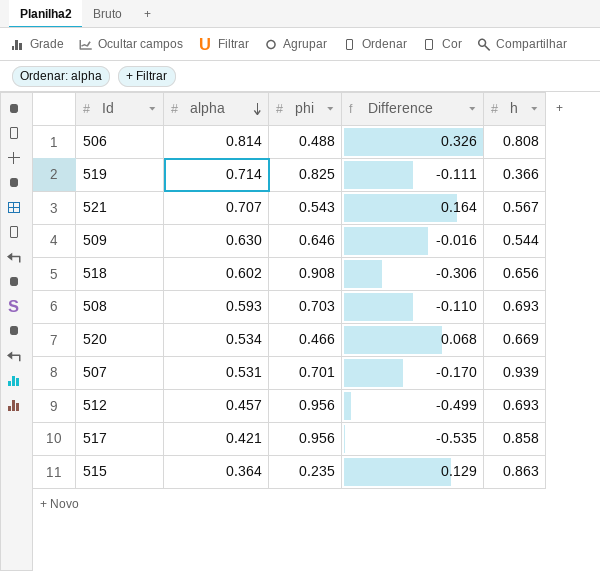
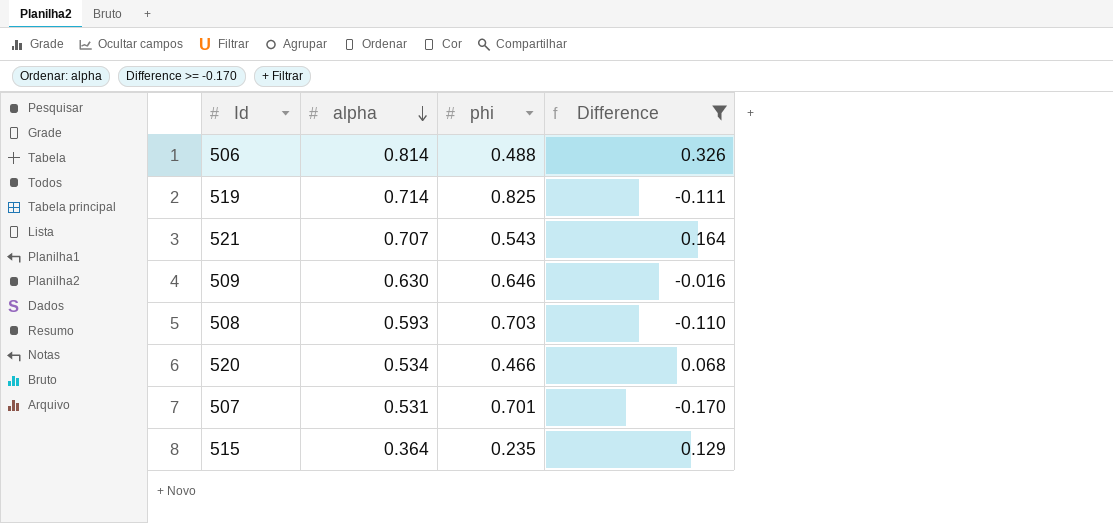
filter: none -> Difference >= -0.170
column h | position: 5 -> none

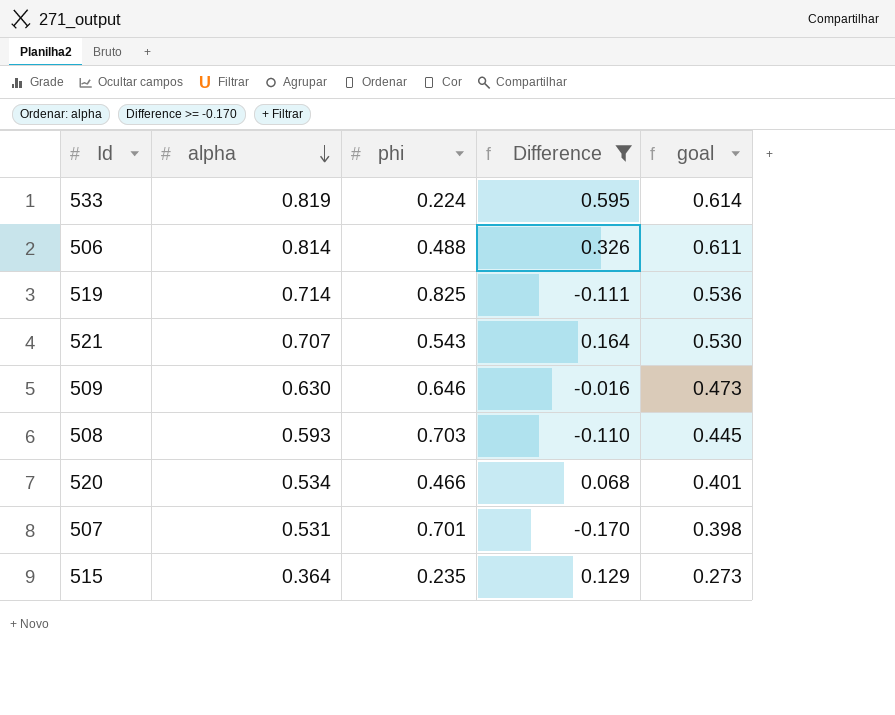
column goal | formula: none -> [alpha] * 0.75
row 533: none -> 0.819 | 0.224 | 0.595 | 0.614

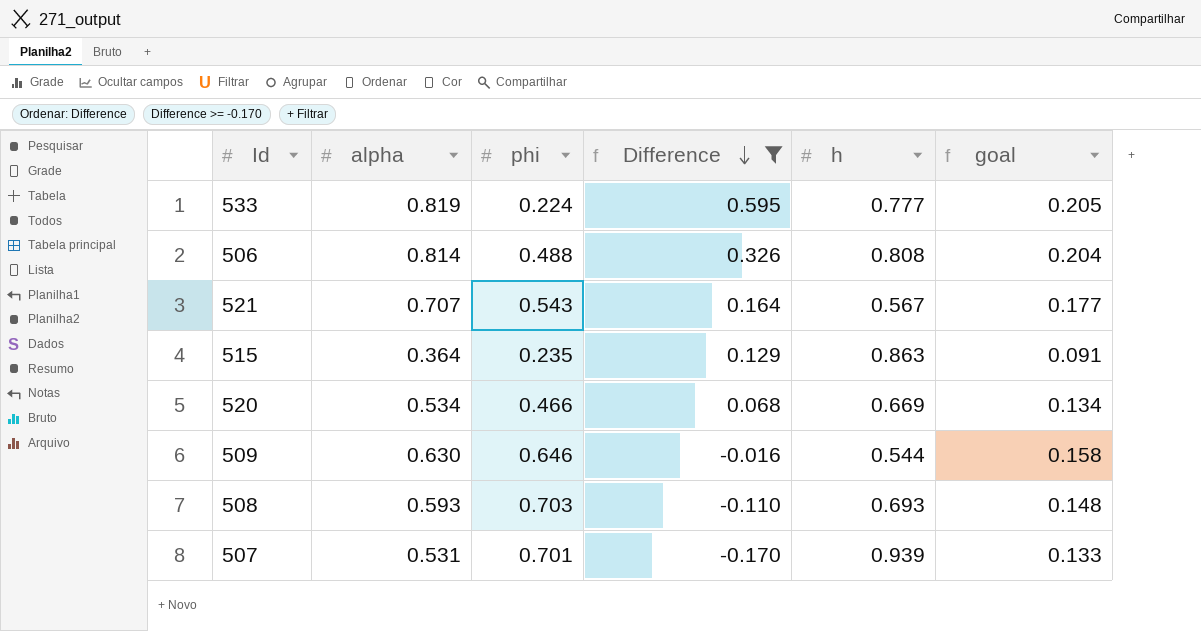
row order: alpha descending -> Difference descending
column h | position: none -> 5
column goal | formula: [alpha] * 0.75 -> [alpha] * 0.25
row 519: 0.714 | 0.825 | -0.111 | 0.536 -> none

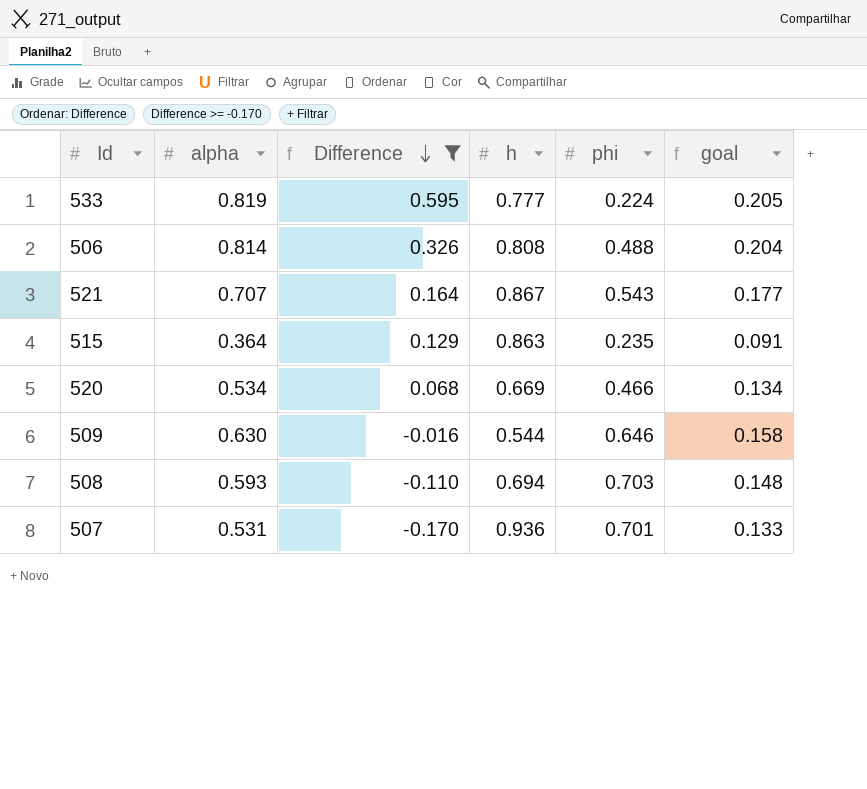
column phi | position: 3 -> 5
521 | h: 0.567 -> 0.867
508 | h: 0.693 -> 0.694
507 | h: 0.939 -> 0.936

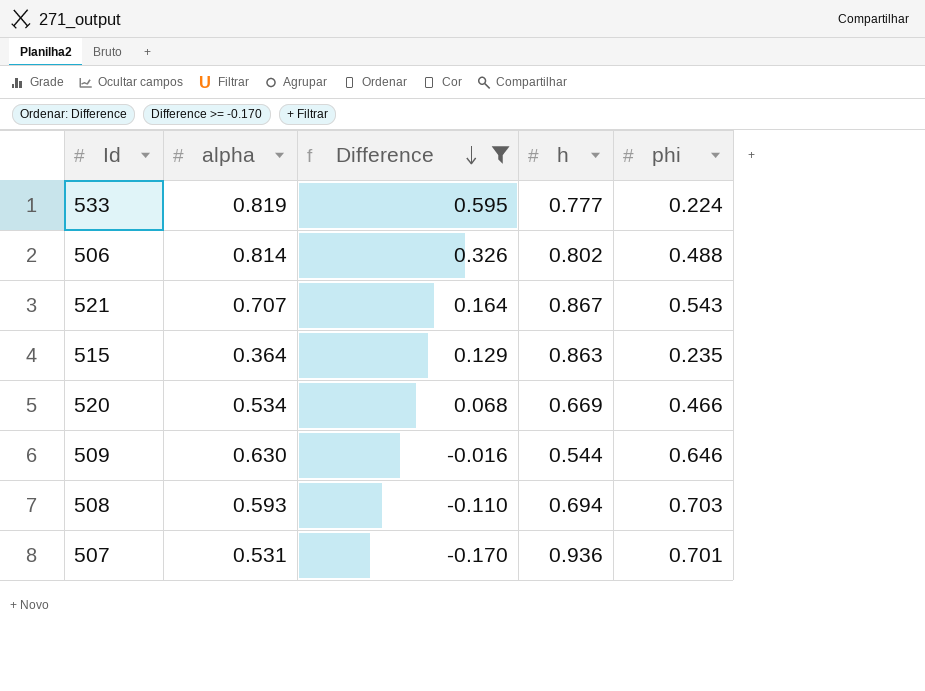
column goal | formula: [alpha] * 0.25 -> none
506 | h: 0.808 -> 0.802

